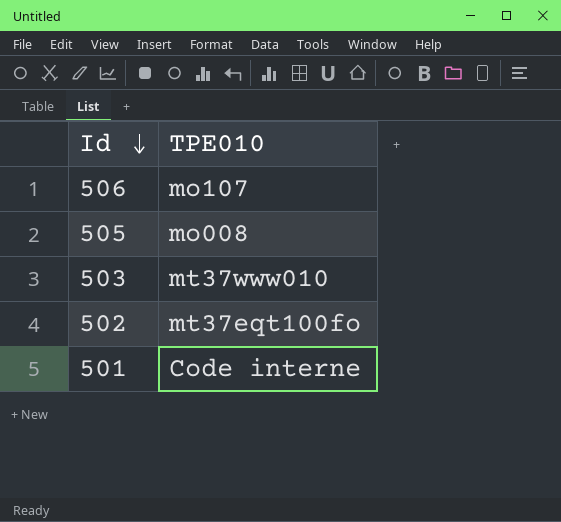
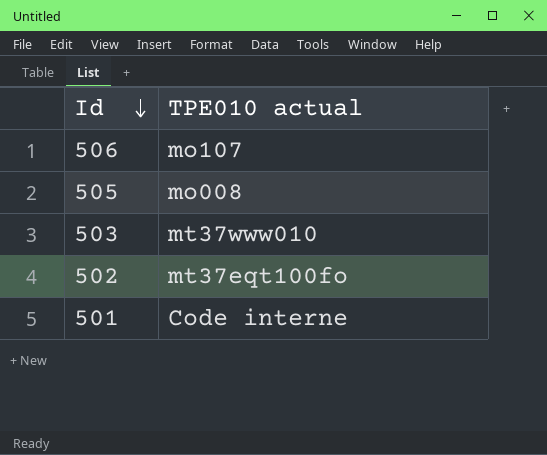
column name: TPE010 -> TPE010 actual

